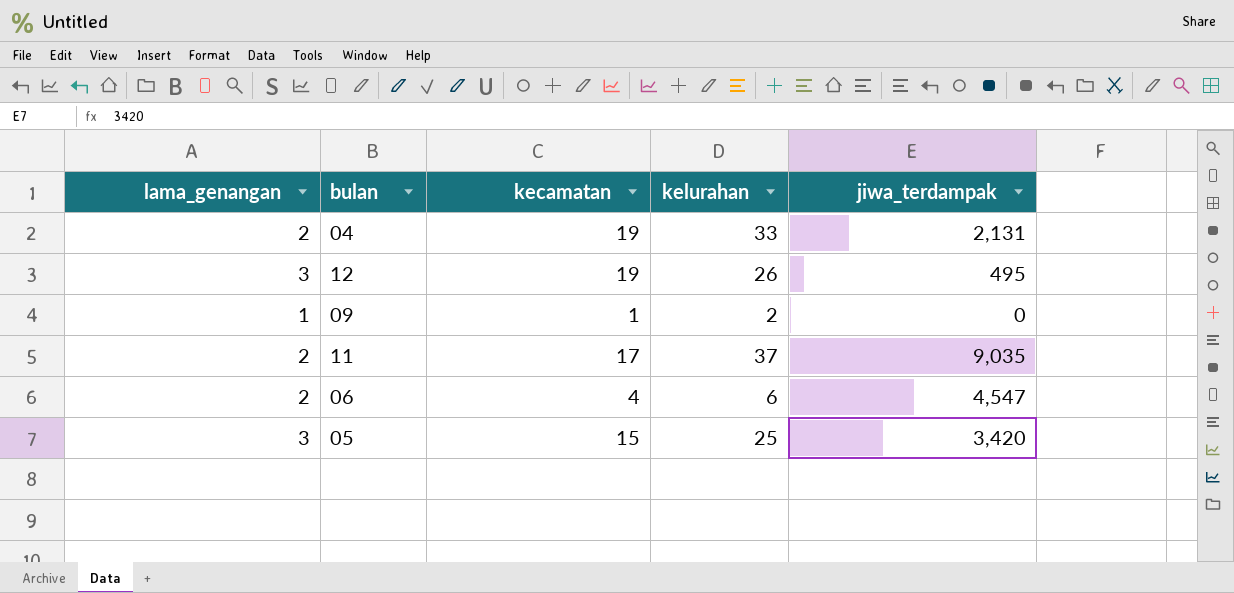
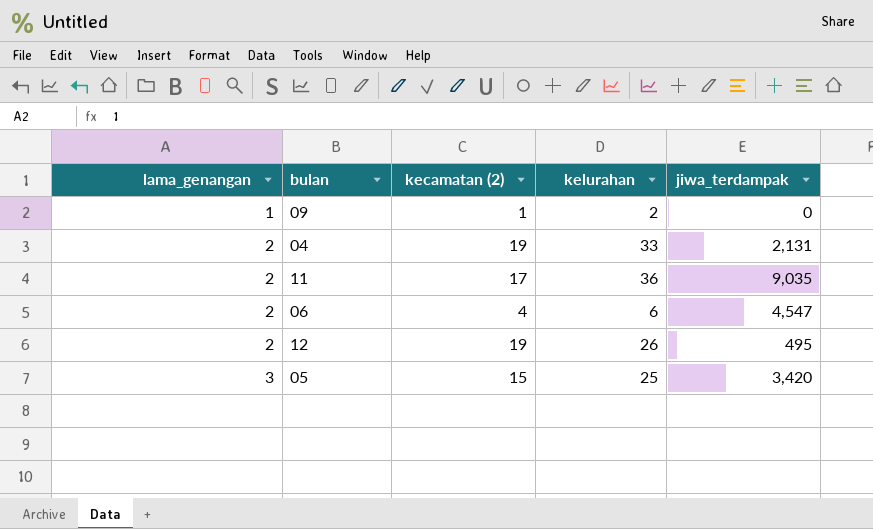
row order: none -> lama_genangan ascending
column name: kecamatan -> kecamatan (2)
11 | kelurahan: 37 -> 36
12 | lama_genangan: 3 -> 2

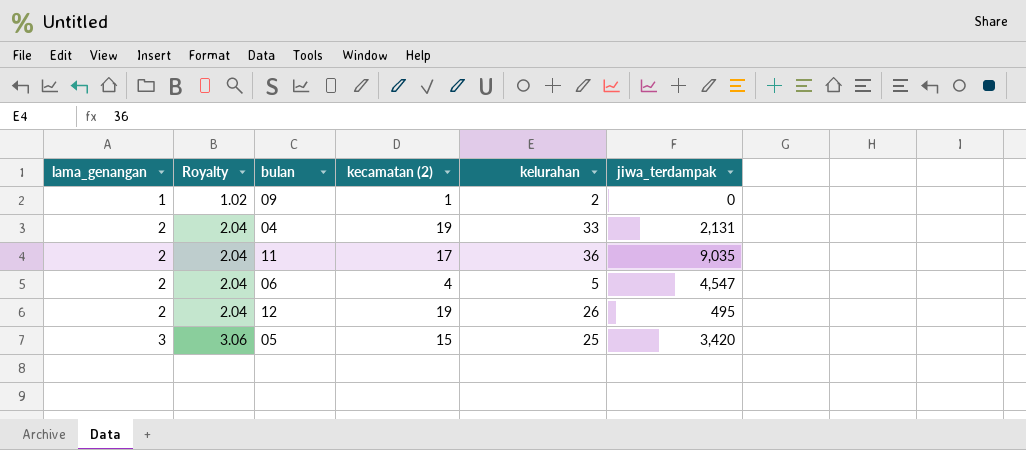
column Royalty | formula: none -> [lama_genangan] * 1.02
06 | kelurahan: 6 -> 5

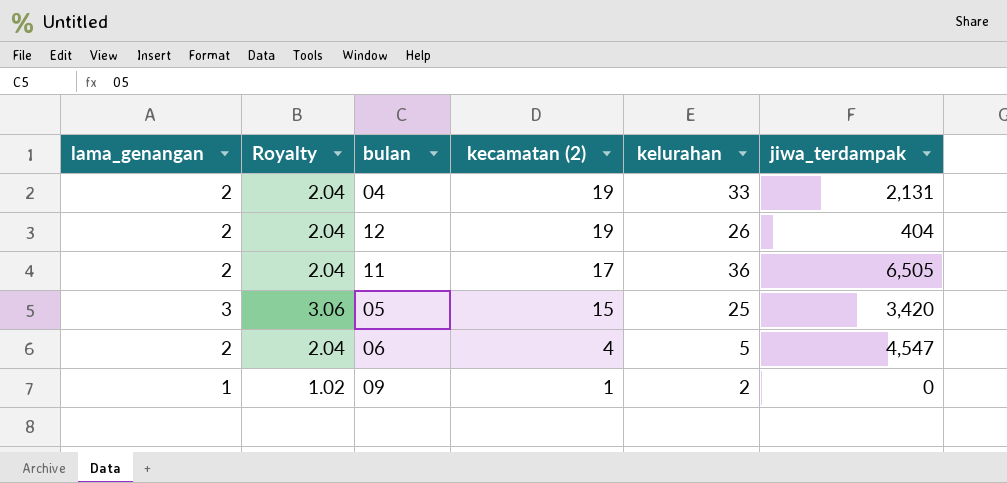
row order: lama_genangan ascending -> kecamatan (2) descending
12 | jiwa_terdampak: 495 -> 404
11 | jiwa_terdampak: 9,035 -> 6,505

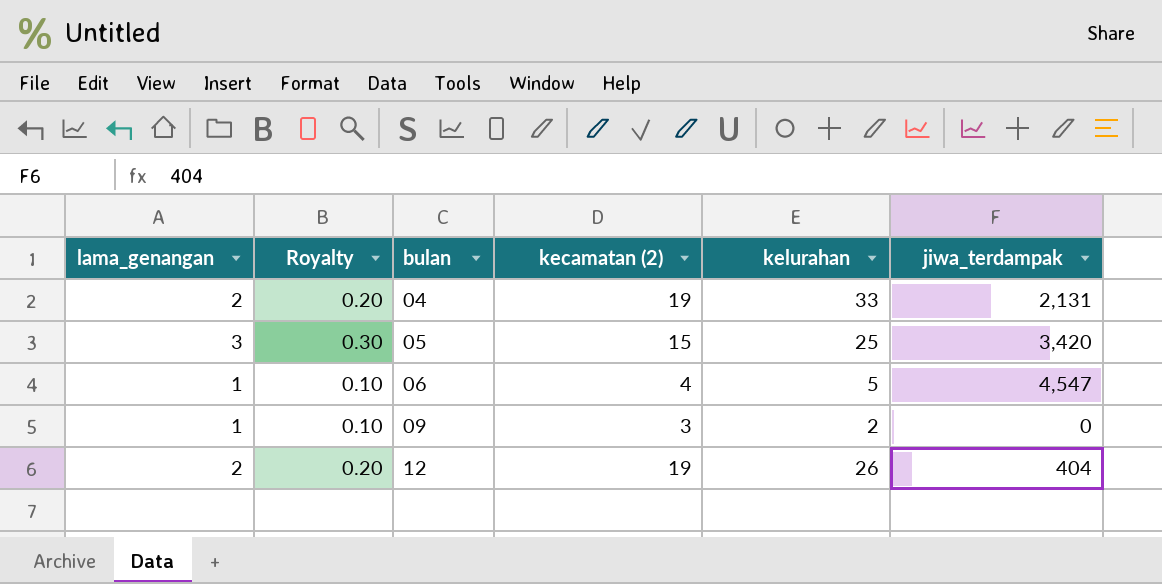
row order: kecamatan (2) descending -> bulan ascending
column Royalty | formula: [lama_genangan] * 1.02 -> [lama_genangan] * 0.1
row 11: 2 | 2.04 | 17 | 36 | 6,505 -> none
06 | lama_genangan: 2 -> 1
09 | kecamatan (2): 1 -> 3

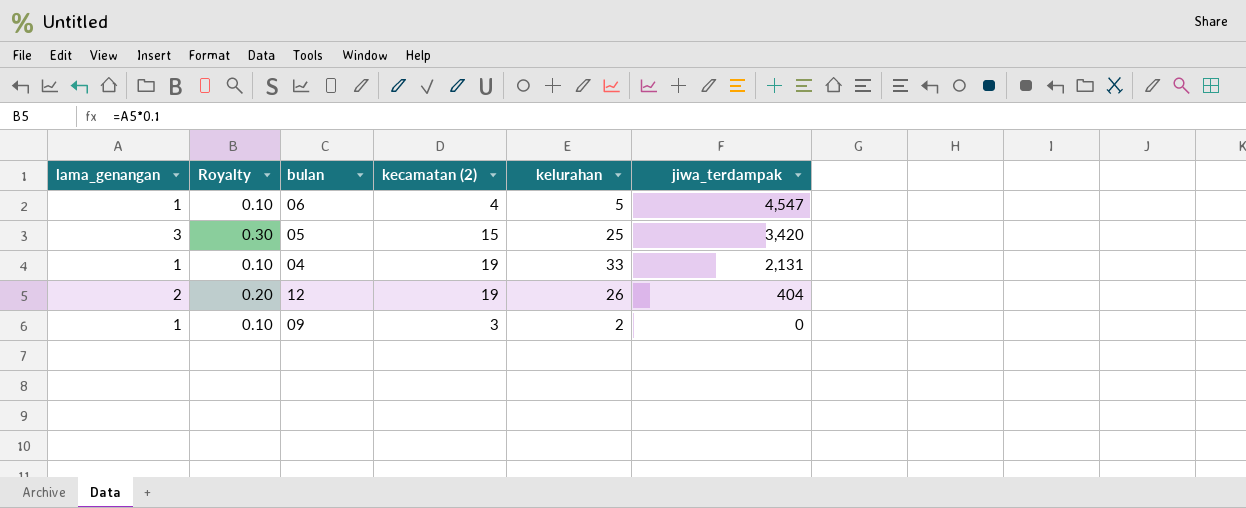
row order: bulan ascending -> jiwa_terdampak descending
04 | lama_genangan: 2 -> 1
04 | Royalty: 0.20 -> 0.10

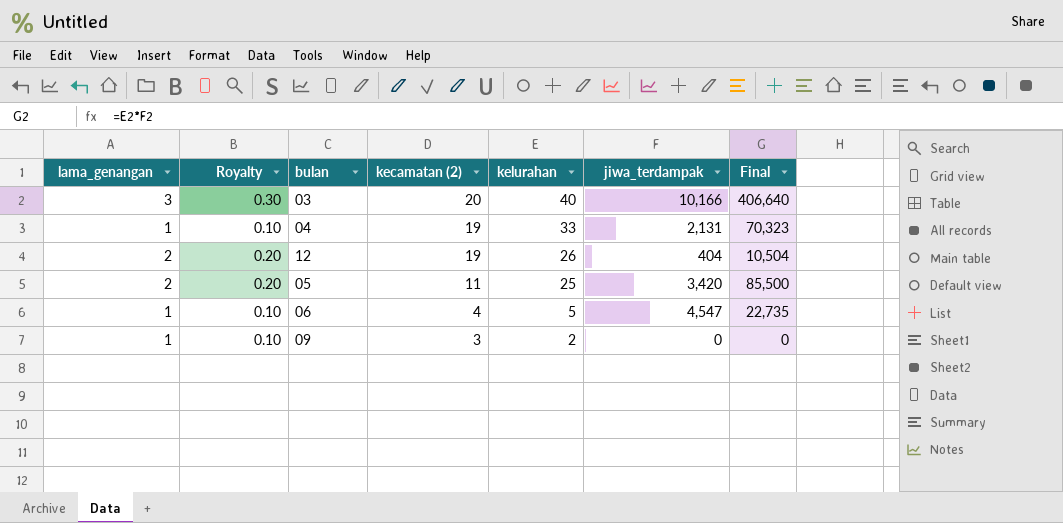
row order: jiwa_terdampak descending -> kecamatan (2) descending
column Final | formula: none -> [kelurahan] * [jiwa_terdampak]
row 03: none -> 3 | 0.30 | 20 | 40 | 10,166 | 406,640
05 | lama_genangan: 3 -> 2
05 | Royalty: 0.30 -> 0.20
05 | kecamatan (2): 15 -> 11

